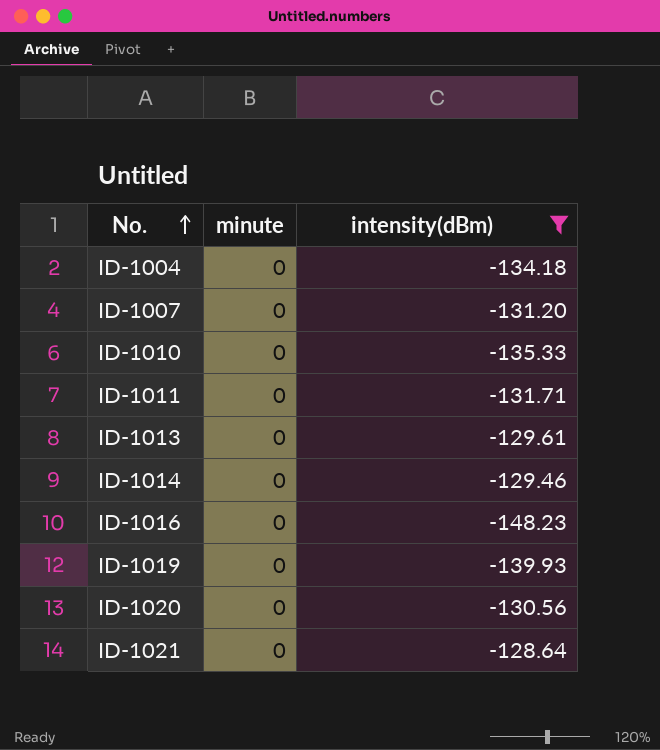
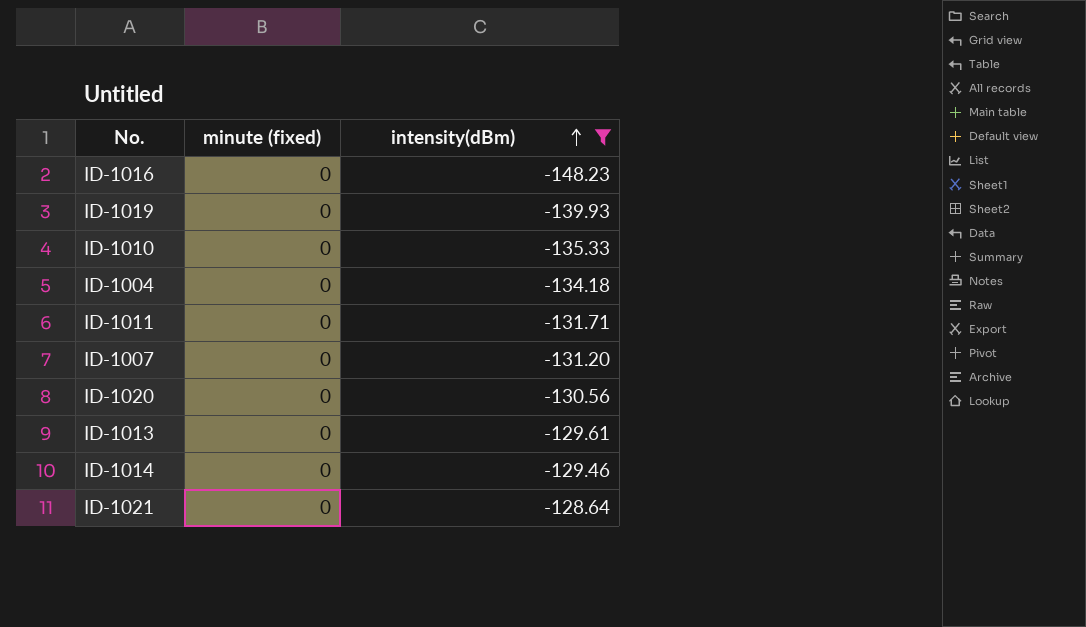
row order: No. ascending -> intensity(dBm) ascending
column name: minute -> minute (fixed)

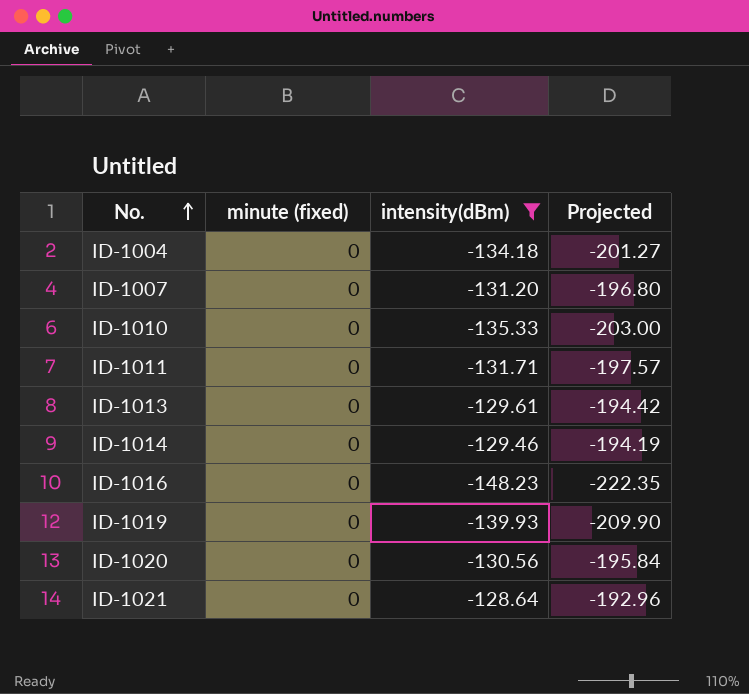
row order: intensity(dBm) ascending -> No. ascending
column Projected | formula: none -> [intensity(dBm)] * 1.5

